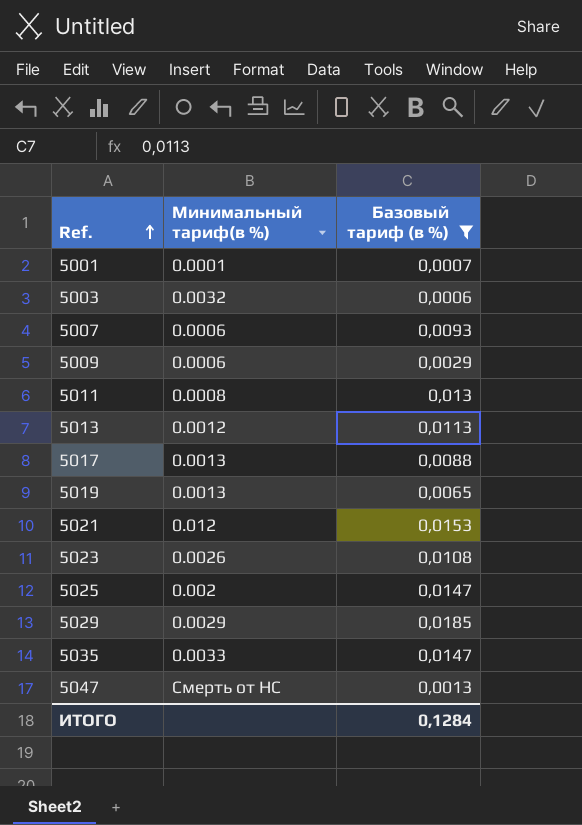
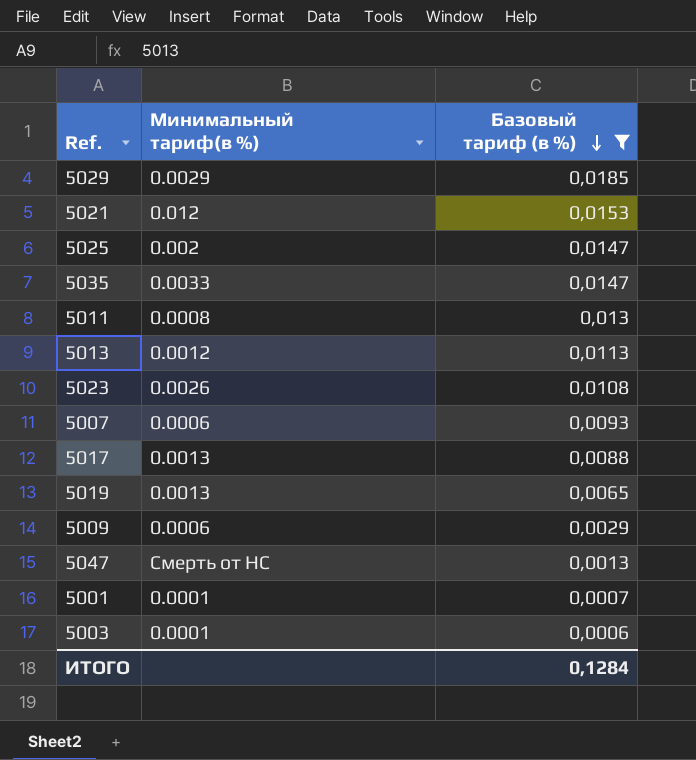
row order: Ref. ascending -> Базовый тариф (в %) descending
5003 | Минимальный тариф(в %): 0.0032 -> 0.0001

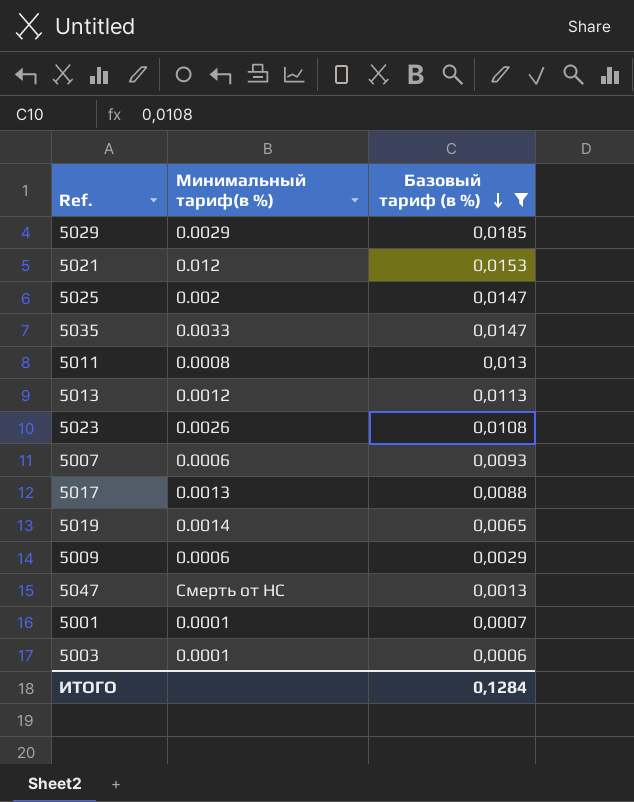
5019 | Минимальный тариф(в %): 0.0013 -> 0.0014

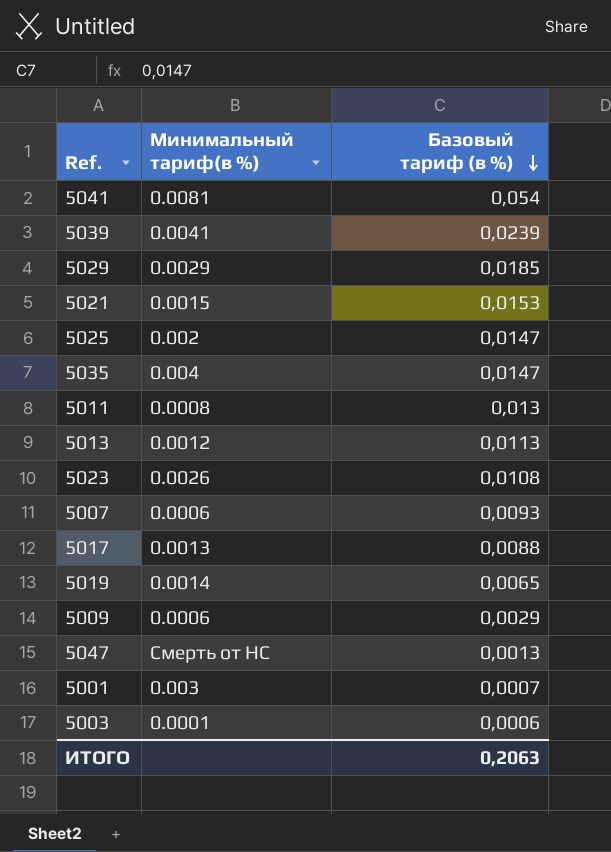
filter: Базовый тариф (в %) <= 0,0185 -> none
5021 | Минимальный тариф(в %): 0.012 -> 0.0015
5035 | Минимальный тариф(в %): 0.0033 -> 0.004
5001 | Минимальный тариф(в %): 0.0001 -> 0.003
ИТОГО | Базовый тариф (в %): 0,1284 -> 0,2063

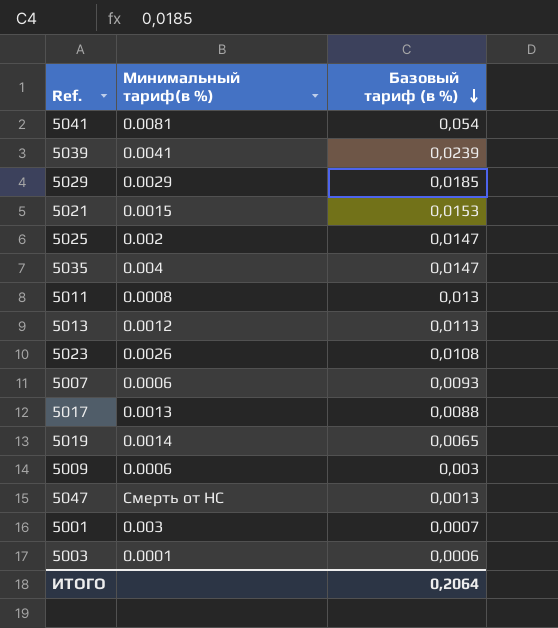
5009 | Базовый тариф (в %): 0,0029 -> 0,003
ИТОГО | Базовый тариф (в %): 0,2063 -> 0,2064

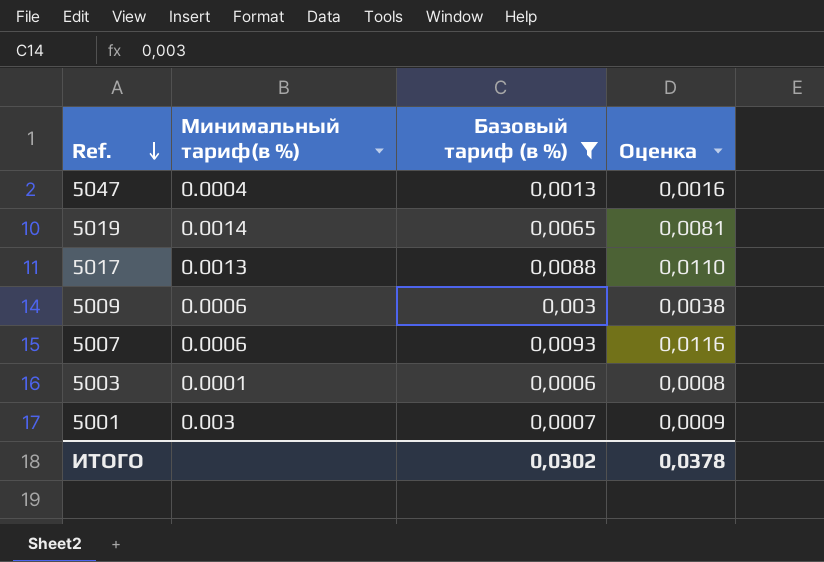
filter: none -> Базовый тариф (в %) <= 0,0093
row order: Базовый тариф (в %) descending -> Ref. descending
column Оценка | formula: none -> [Базовый тариф (в %)] * 1,25
5047 | Минимальный тариф(в %): Смерть от НС -> 0.0004
ИТОГО | Базовый тариф (в %): 0,2064 -> 0,0302

